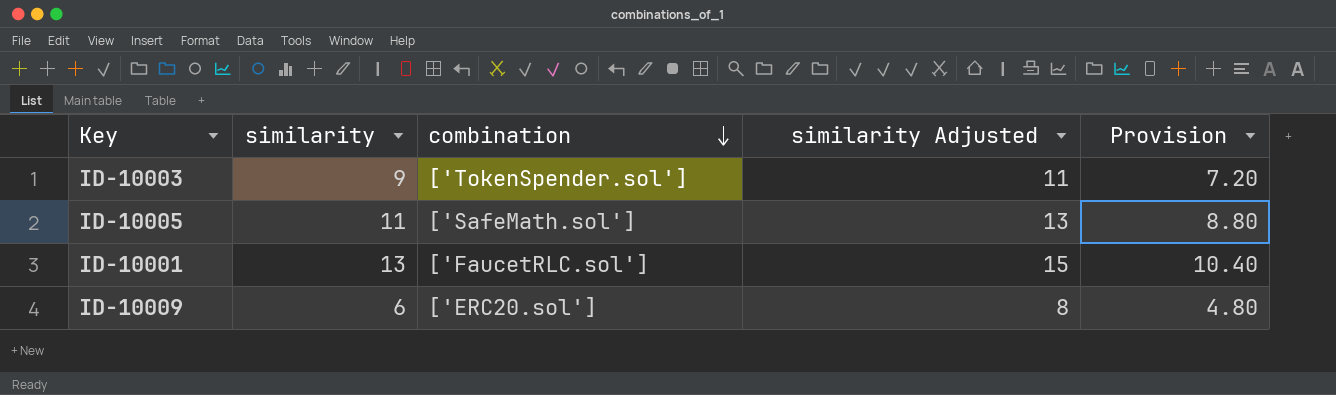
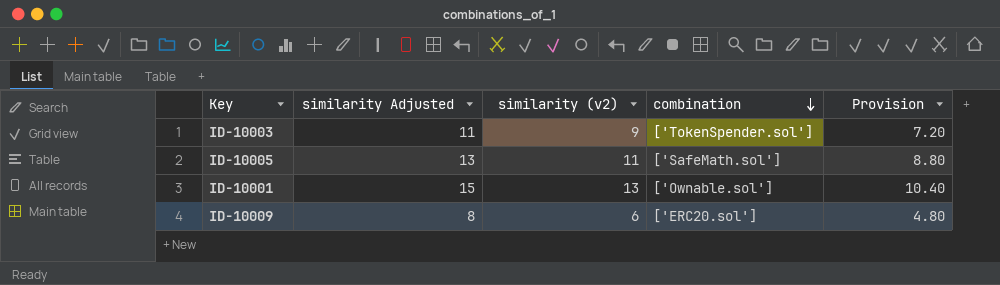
column similarity Adjusted | position: 4 -> 2
column name: similarity -> similarity (v2)
ID-10001 | combination: ['FaucetRLC.sol'] -> ['Ownable.sol']

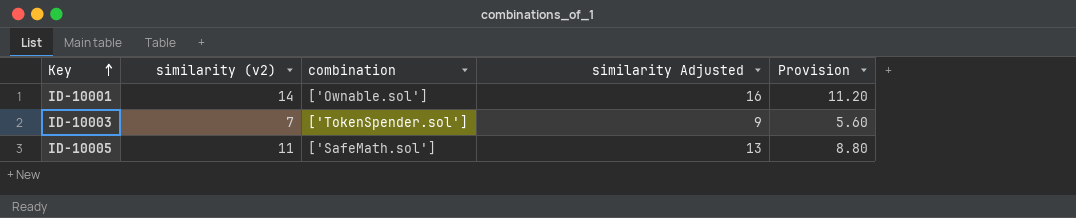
row order: combination descending -> Key ascending
column similarity Adjusted | position: 2 -> 4
row ID-10009: 8 | 6 | ['ERC20.sol'] | 4.80 -> none
ID-10001 | similarity (v2): 13 -> 14
ID-10001 | similarity Adjusted: 15 -> 16
ID-10001 | Provision: 10.40 -> 11.20
ID-10003 | similarity (v2): 9 -> 7
ID-10003 | similarity Adjusted: 11 -> 9
ID-10003 | Provision: 7.20 -> 5.60

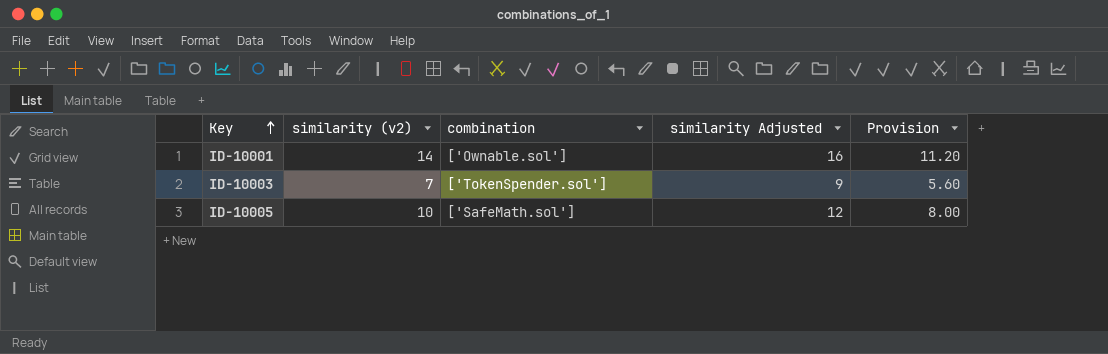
ID-10005 | similarity (v2): 11 -> 10
ID-10005 | similarity Adjusted: 13 -> 12
ID-10005 | Provision: 8.80 -> 8.00

